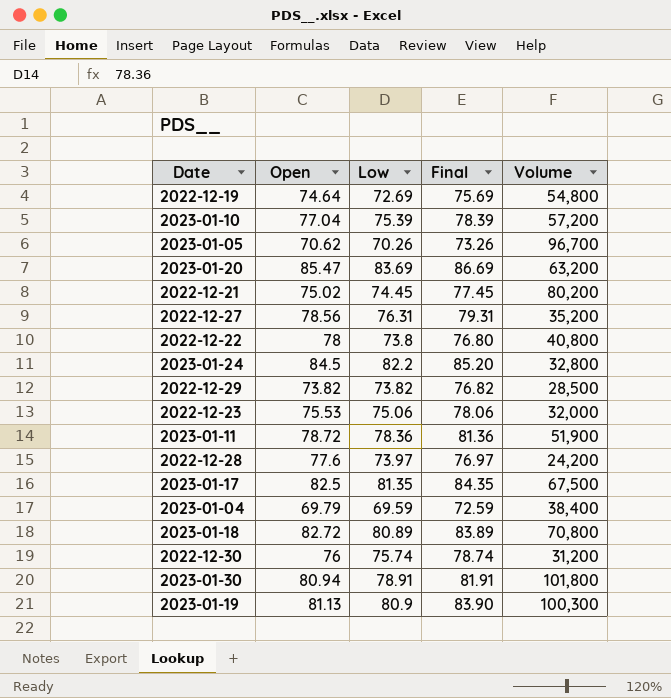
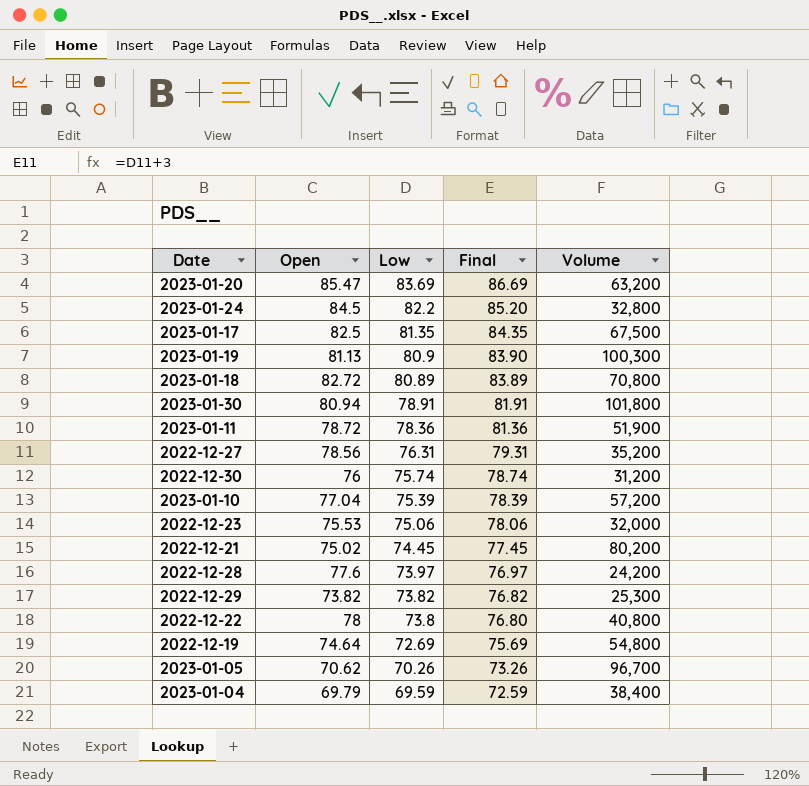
row order: none -> Low descending
2022-12-29 | Volume: 28,500 -> 25,300

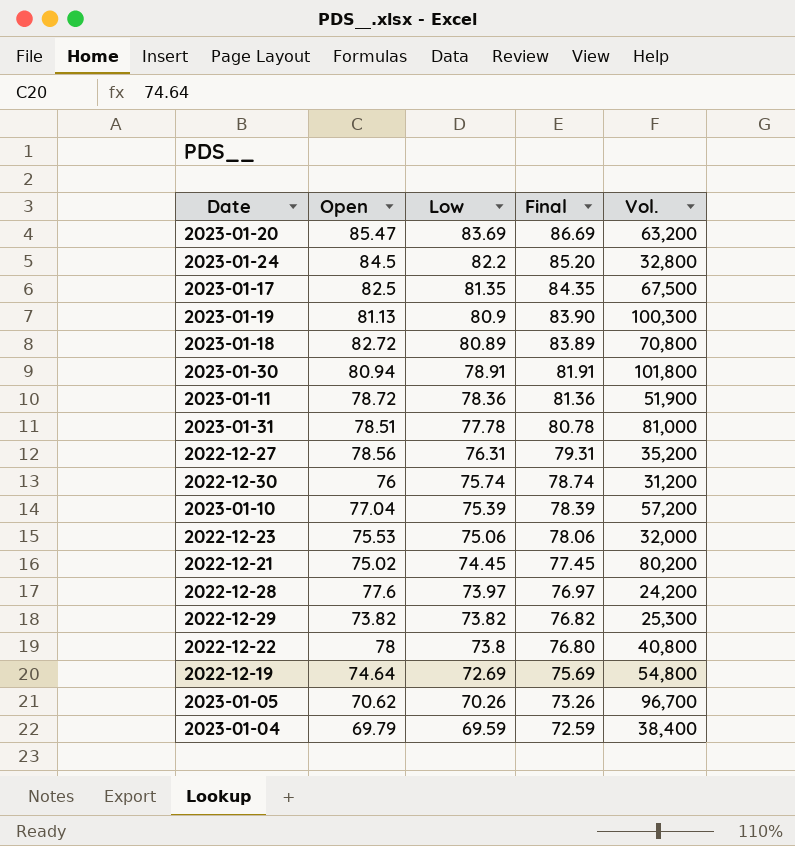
column name: Volume -> Vol.
row 2023-01-31: none -> 78.51 | 77.78 | 80.78 | 81,000

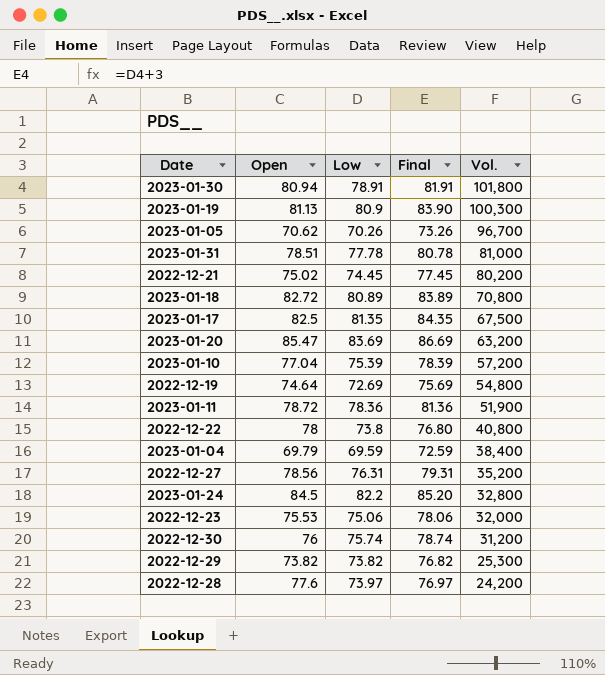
row order: Low descending -> Vol. descending

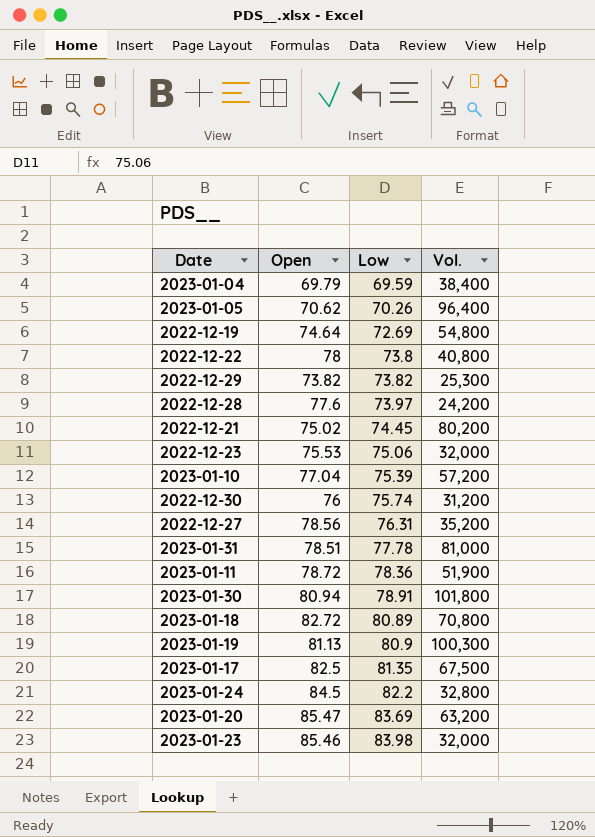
row order: Vol. descending -> Low ascending
column Final | formula: [Low] + 3 -> none
2023-01-05 | Vol.: 96,700 -> 96,400
row 2023-01-23: none -> 85.46 | 83.98 | 32,000

